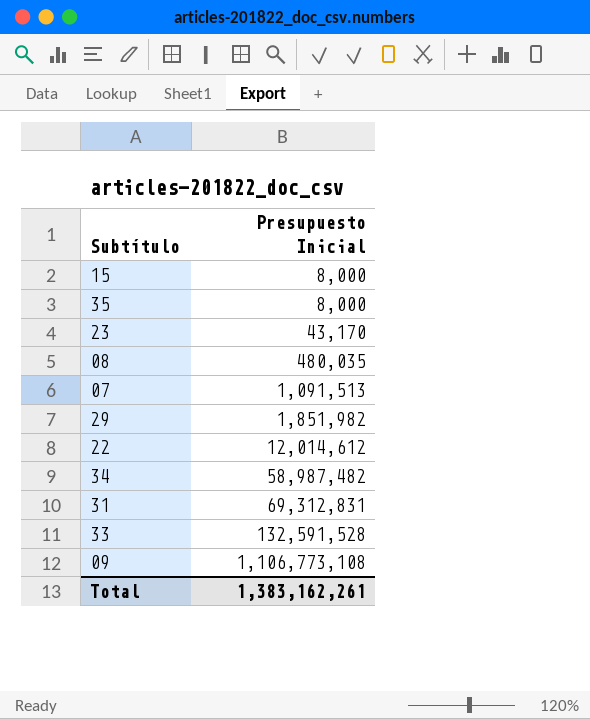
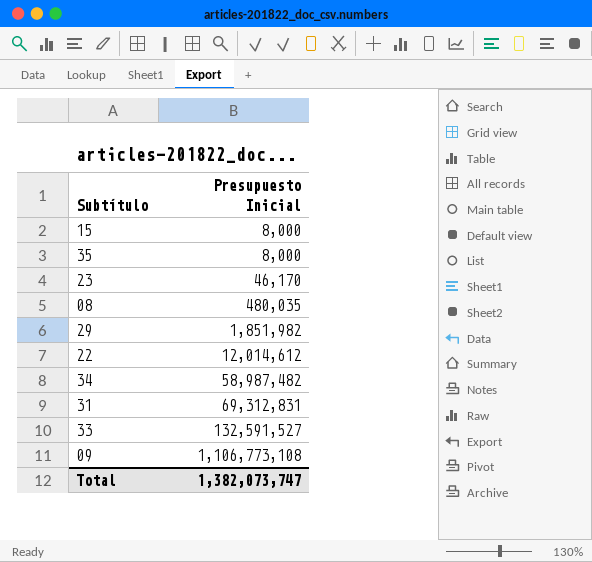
row 07: 1,091,513 -> none
23 | Presupuesto Inicial: 43,170 -> 46,170
33 | Presupuesto Inicial: 132,591,528 -> 132,591,527
Total | Presupuesto Inicial: 1,383,162,261 -> 1,382,073,747

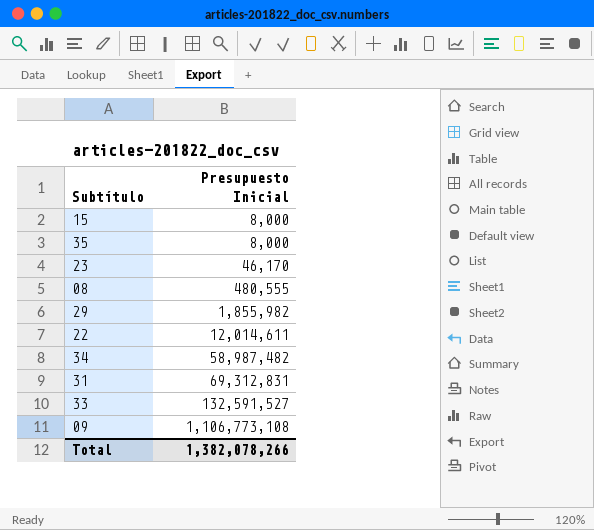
08 | Presupuesto Inicial: 480,035 -> 480,555
29 | Presupuesto Inicial: 1,851,982 -> 1,855,982
22 | Presupuesto Inicial: 12,014,612 -> 12,014,611
Total | Presupuesto Inicial: 1,382,073,747 -> 1,382,078,266

